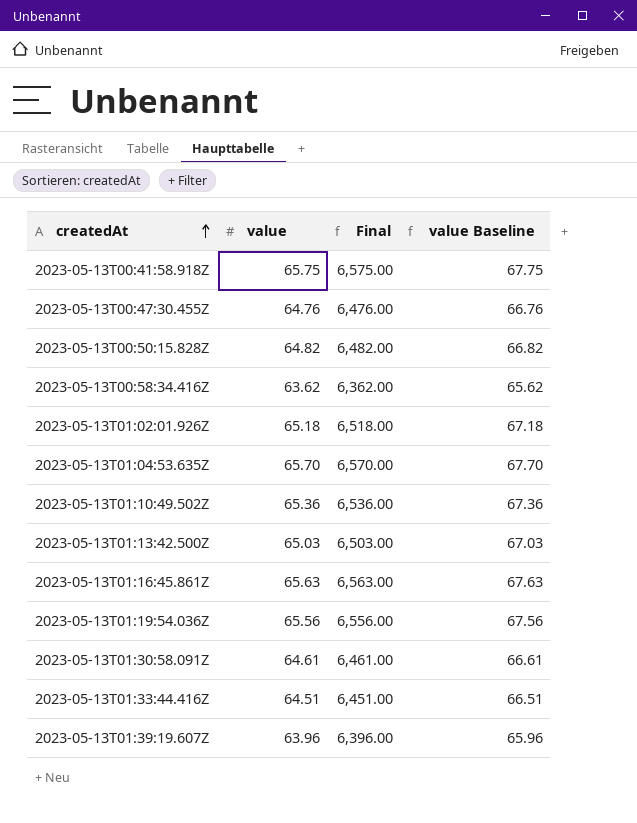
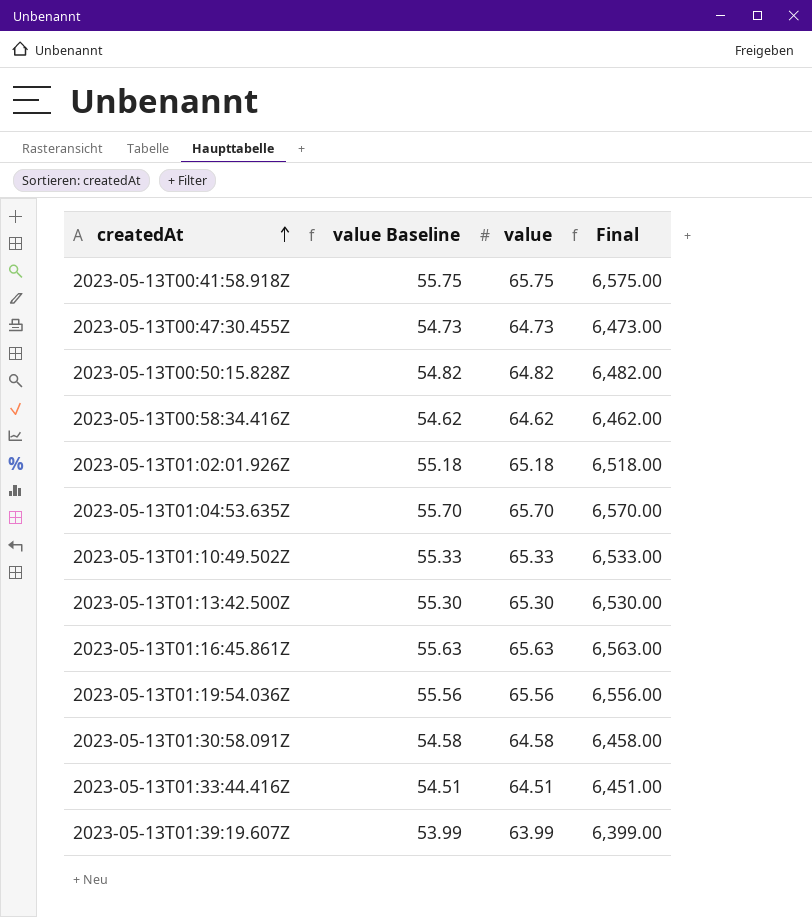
column value Baseline | formula: [value] + 2 -> [value] - 10
column value Baseline | position: 4 -> 2
2023-05-13T00:47:30.455Z | value: 64.76 -> 64.73
2023-05-13T00:47:30.455Z | Final: 6,476.00 -> 6,473.00
2023-05-13T00:58:34.416Z | value: 63.62 -> 64.62
2023-05-13T00:58:34.416Z | Final: 6,362.00 -> 6,462.00
2023-05-13T01:10:49.502Z | value: 65.36 -> 65.33
2023-05-13T01:10:49.502Z | Final: 6,536.00 -> 6,533.00
2023-05-13T01:13:42.500Z | value: 65.03 -> 65.30
2023-05-13T01:13:42.500Z | Final: 6,503.00 -> 6,530.00
2023-05-13T01:30:58.091Z | value: 64.61 -> 64.58
2023-05-13T01:30:58.091Z | Final: 6,461.00 -> 6,458.00
2023-05-13T01:39:19.607Z | value: 63.96 -> 63.99
2023-05-13T01:39:19.607Z | Final: 6,396.00 -> 6,399.00

